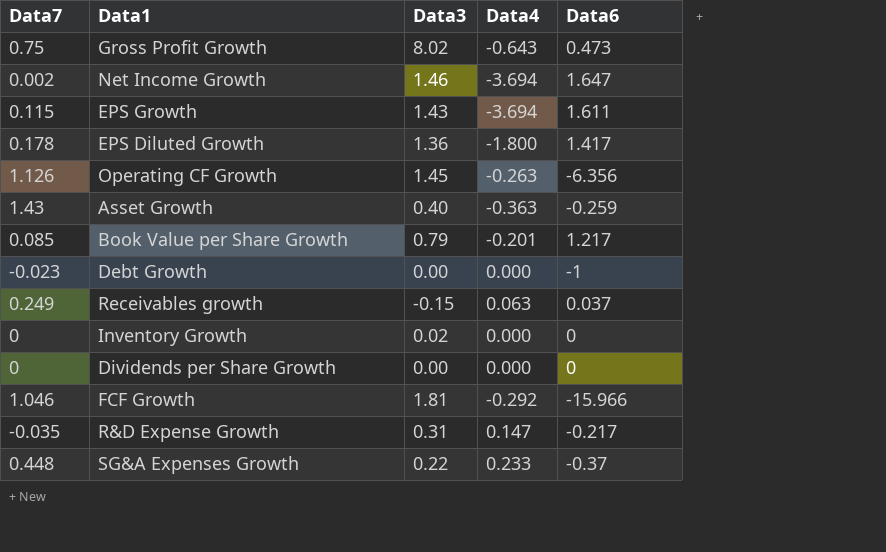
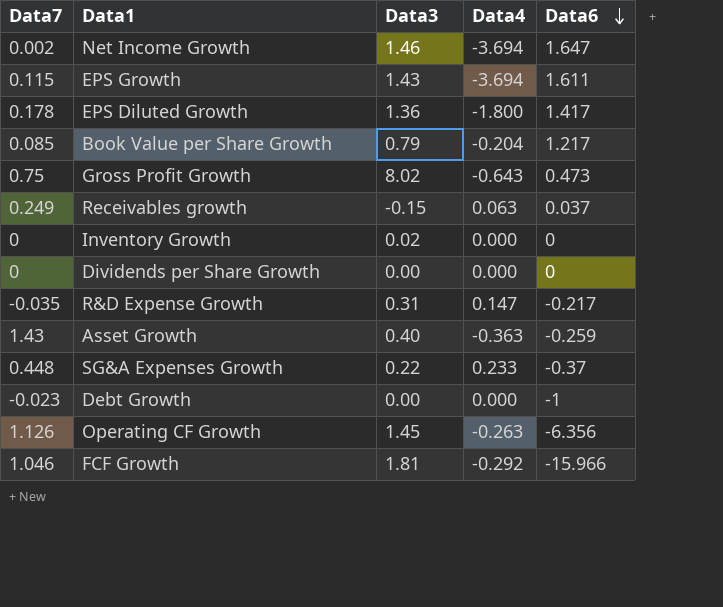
row order: none -> Data6 descending
Book Value per Share Growth | Data4: -0.201 -> -0.204

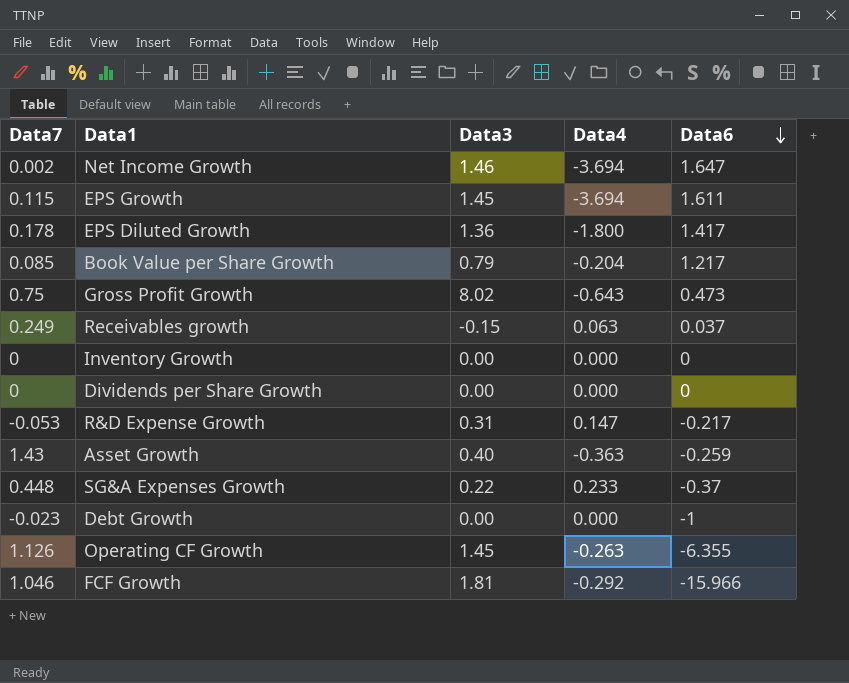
EPS Growth | Data3: 1.43 -> 1.45
Inventory Growth | Data3: 0.02 -> 0.00
R&D Expense Growth | Data7: -0.035 -> -0.053
Operating CF Growth | Data6: -6.356 -> -6.355

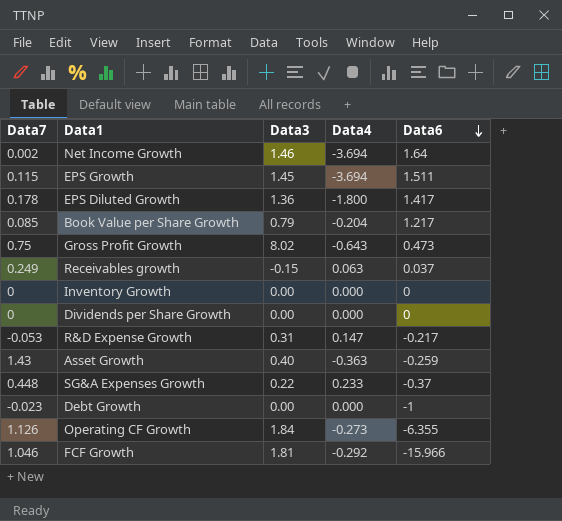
Net Income Growth | Data6: 1.647 -> 1.64
EPS Growth | Data6: 1.611 -> 1.511
Operating CF Growth | Data3: 1.45 -> 1.84
Operating CF Growth | Data4: -0.263 -> -0.273

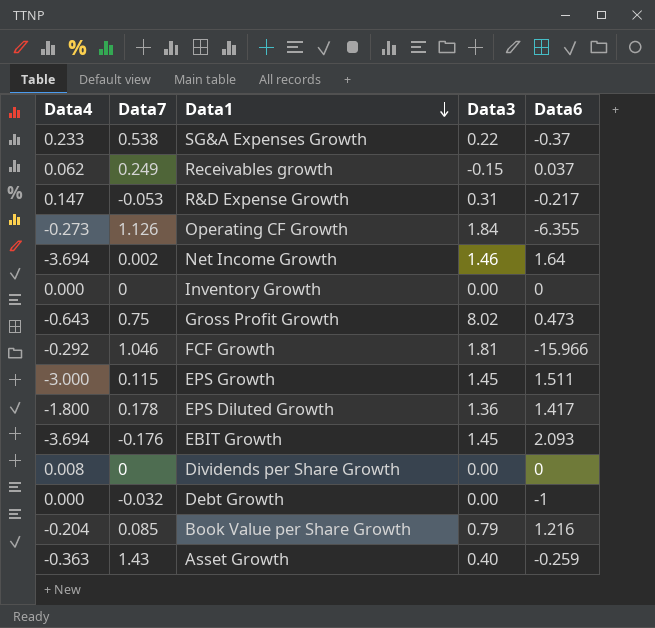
row order: Data6 descending -> Data1 descending
column Data4 | position: 4 -> 1
SG&A Expenses Growth | Data7: 0.448 -> 0.538
Receivables growth | Data4: 0.063 -> 0.062
EPS Growth | Data4: -3.694 -> -3.000
row EBIT Growth: none -> -3.694 | -0.176 | 1.45 | 2.093
Dividends per Share Growth | Data4: 0.000 -> 0.008
Debt Growth | Data7: -0.023 -> -0.032
Book Value per Share Growth | Data6: 1.217 -> 1.216

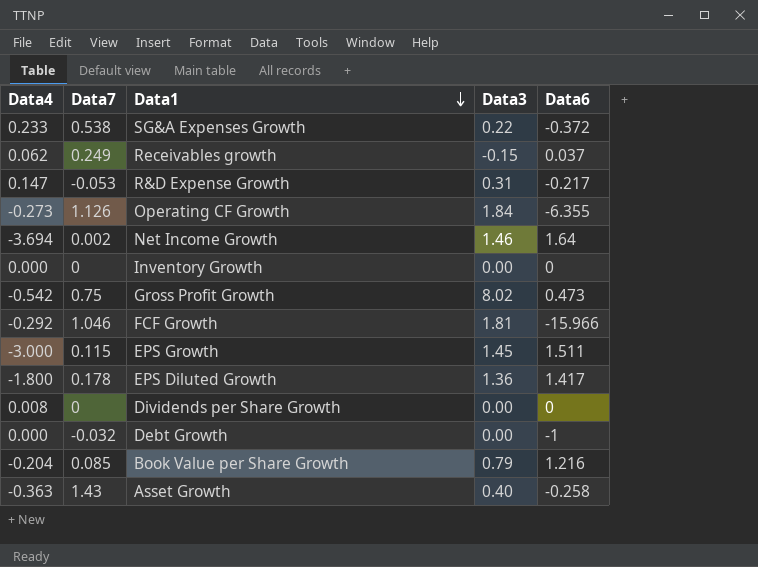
row EBIT Growth: -3.694 | -0.176 | 1.45 | 2.093 -> none
SG&A Expenses Growth | Data6: -0.37 -> -0.372
Gross Profit Growth | Data4: -0.643 -> -0.542
Asset Growth | Data6: -0.259 -> -0.258

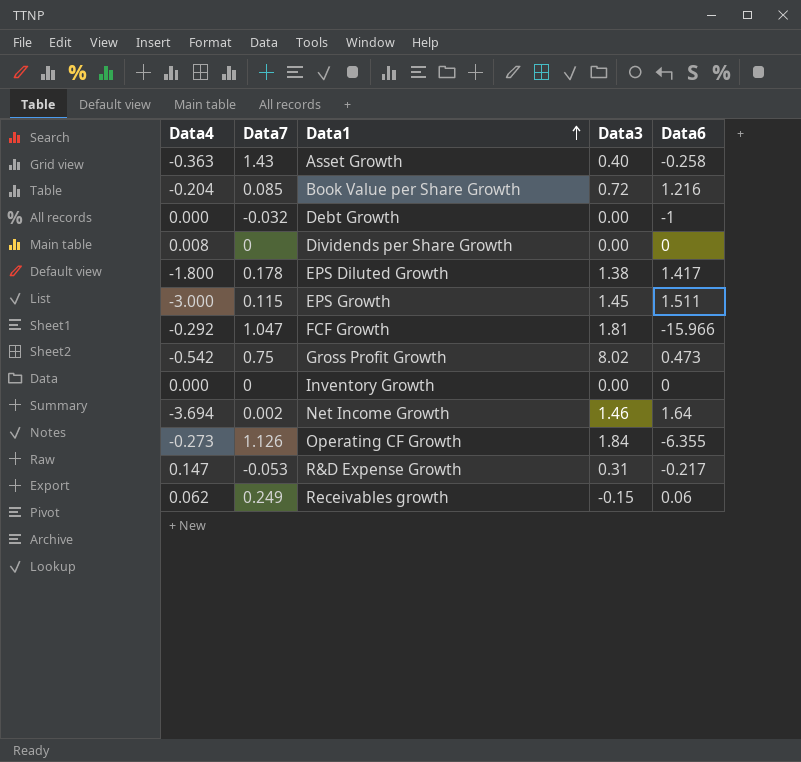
row order: Data1 descending -> Data1 ascending
row SG&A Expenses Growth: 0.233 | 0.538 | 0.22 | -0.372 -> none
Book Value per Share Growth | Data3: 0.79 -> 0.72
EPS Diluted Growth | Data3: 1.36 -> 1.38
FCF Growth | Data7: 1.046 -> 1.047
Receivables growth | Data6: 0.037 -> 0.06

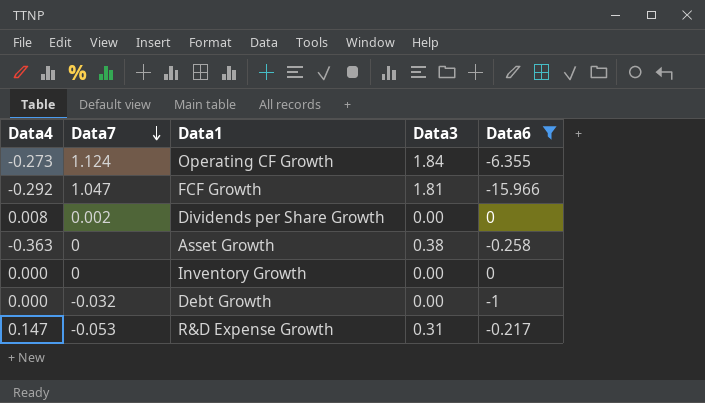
filter: none -> Data6 <= 0
row order: Data1 ascending -> Data7 descending
Operating CF Growth | Data7: 1.126 -> 1.124
Dividends per Share Growth | Data7: 0 -> 0.002
Asset Growth | Data7: 1.43 -> 0
Asset Growth | Data3: 0.40 -> 0.38

